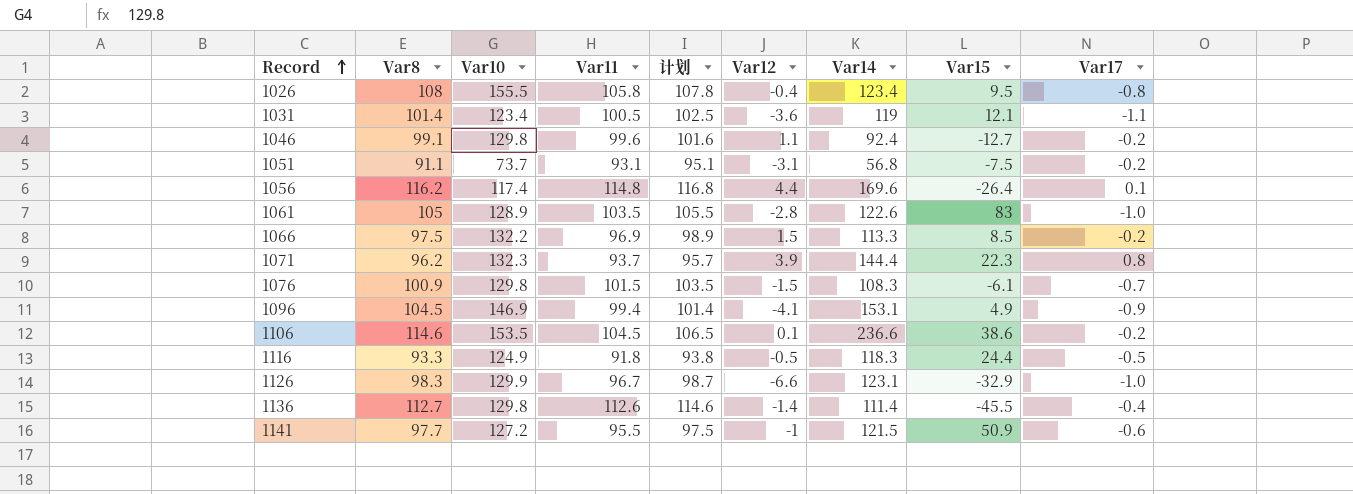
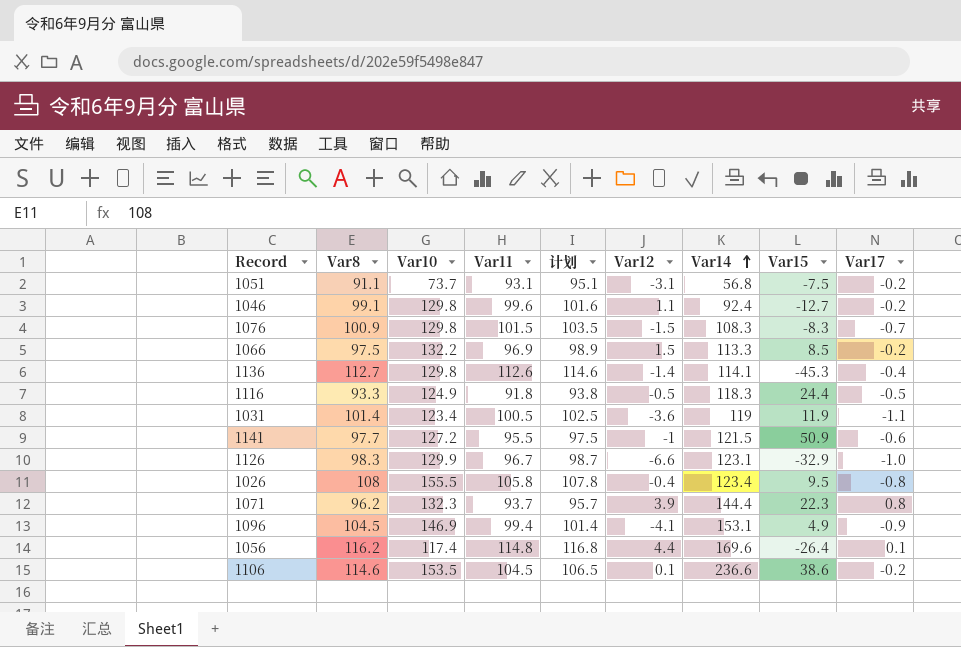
row order: Record ascending -> Var14 ascending
row 1061: 105 | 128.9 | 103.5 | 105.5 | -2.8 | 122.6 | 83 | -1.0 -> none
1076 | Var15: -6.1 -> -8.3
1136 | Var14: 111.4 -> 114.1
1136 | Var15: -45.5 -> -45.3
1031 | Var15: 12.1 -> 11.9

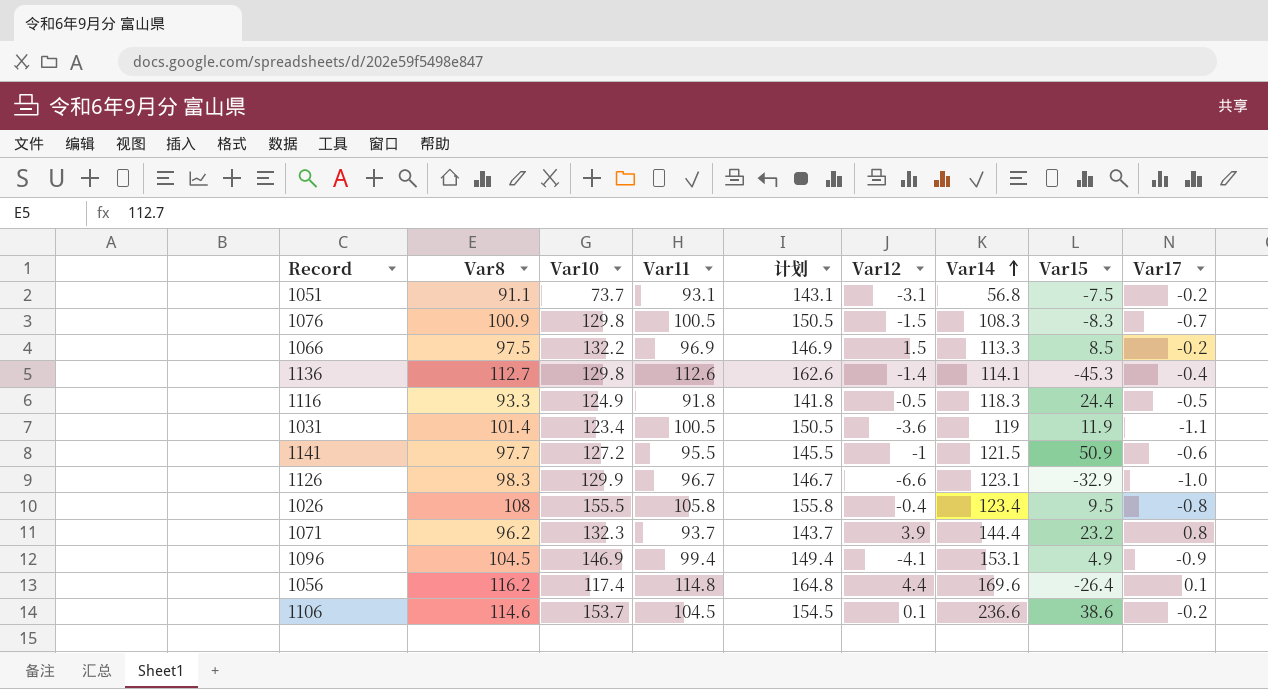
column 计划 | formula: [Var11] + 2 -> [Var11] + 50
row 1046: 99.1 | 129.8 | 99.6 | 101.6 | 1.1 | 92.4 | -12.7 | -0.2 -> none
1076 | Var11: 101.5 -> 100.5
1071 | Var15: 22.3 -> 23.2
1106 | Var10: 153.5 -> 153.7

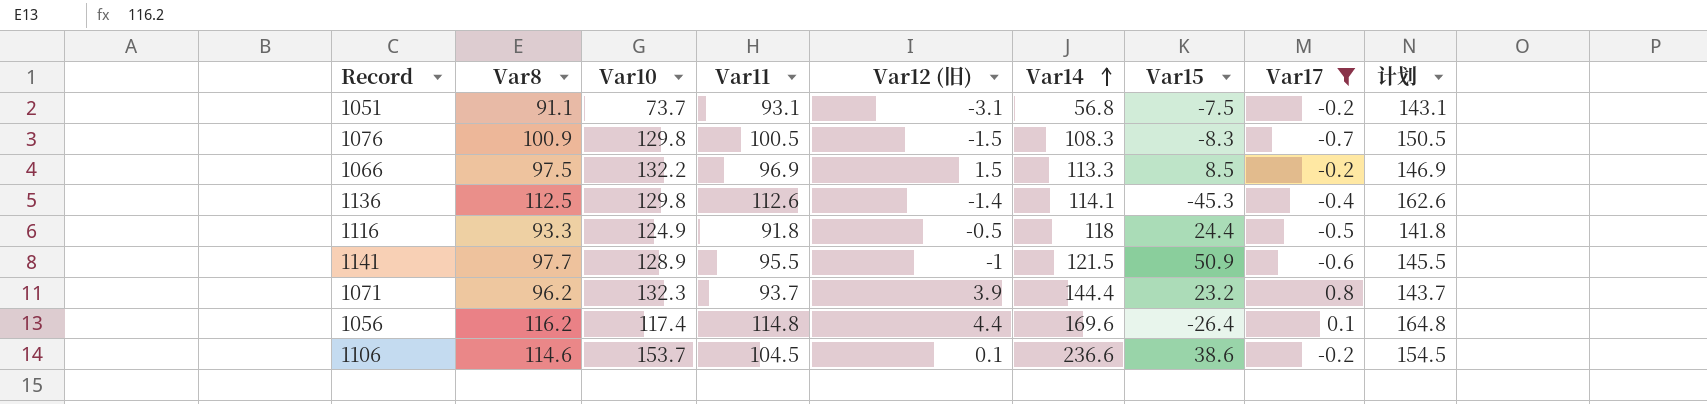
filter: none -> Var17 >= -0.7
column name: Var12 -> Var12 (旧)
column 计划 | position: 5 -> 9
1136 | Var8: 112.7 -> 112.5
1116 | Var14: 118.3 -> 118
1141 | Var10: 127.2 -> 128.9

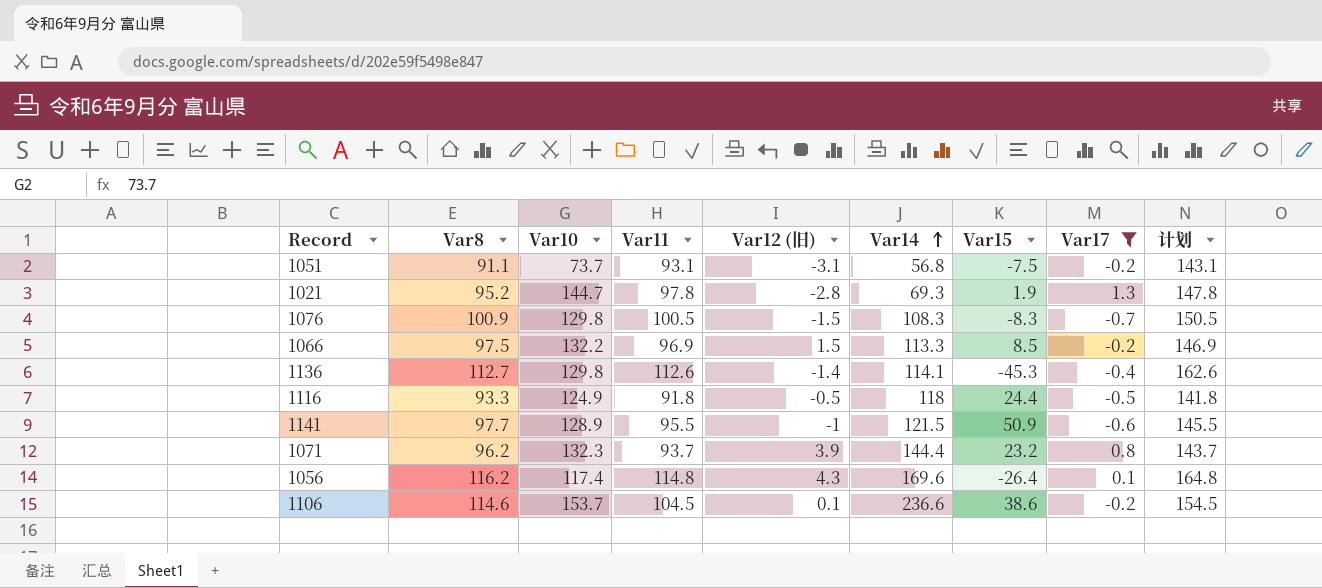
row 1021: none -> 95.2 | 144.7 | 97.8 | -2.8 | 69.3 | 1.9 | 1.3 | 147.8
1136 | Var8: 112.5 -> 112.7
1056 | Var12 (旧): 4.4 -> 4.3

